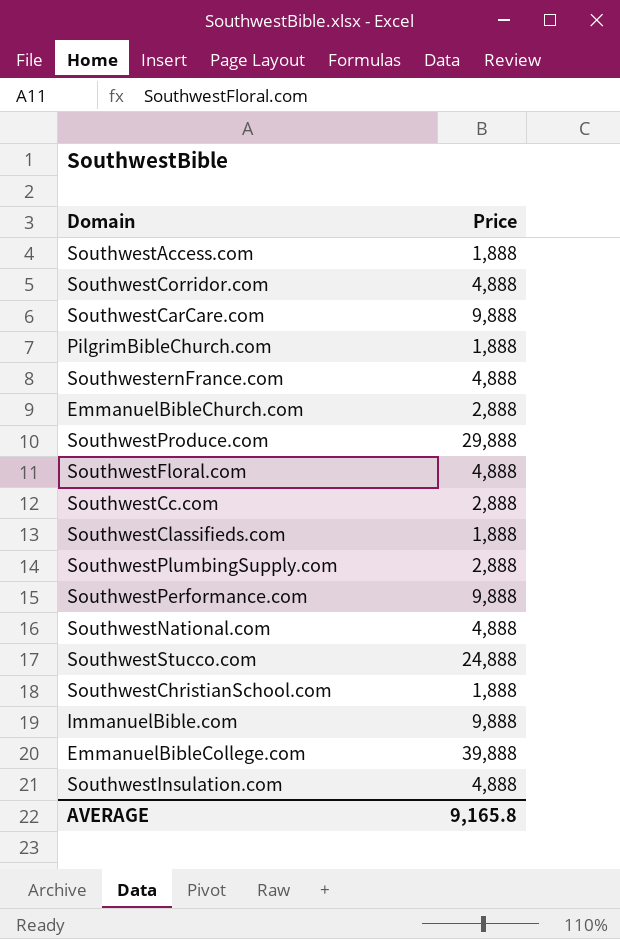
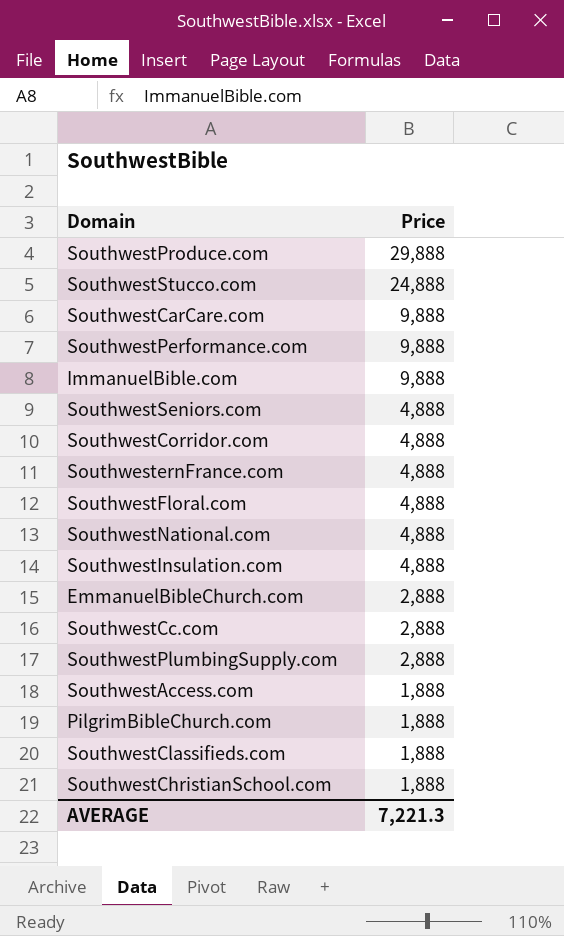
row order: none -> Price descending
row EmmanuelBibleCollege.com: 39,888 -> none
row SouthwestSeniors.com: none -> 4,888
AVERAGE | Price: 9,165.8 -> 7,221.3

